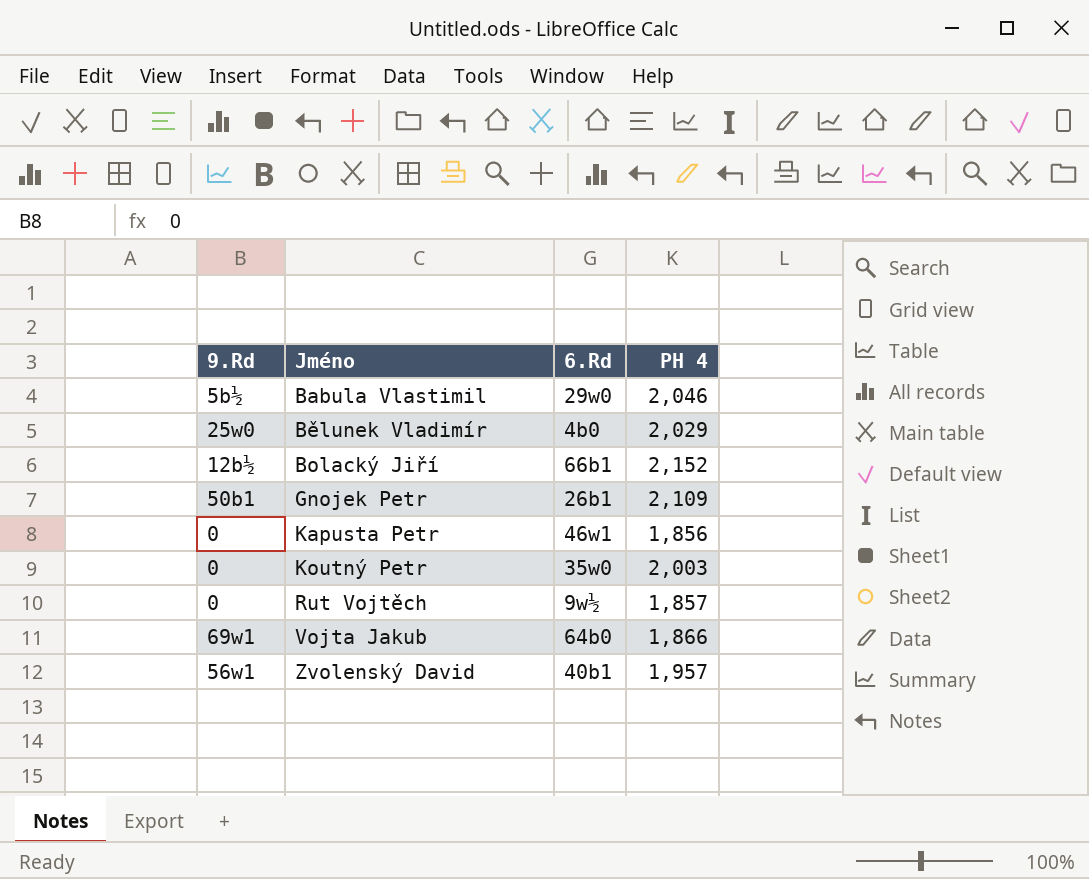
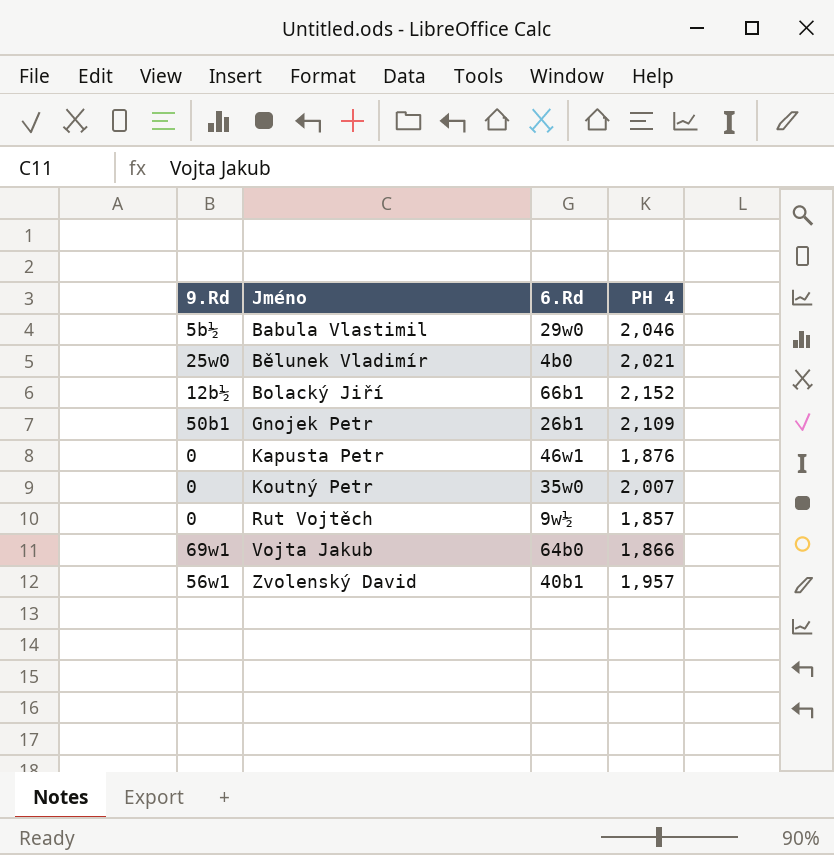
Bělunek Vladimír | PH 4: 2,029 -> 2,021
Kapusta Petr | PH 4: 1,856 -> 1,876
Koutný Petr | PH 4: 2,003 -> 2,007

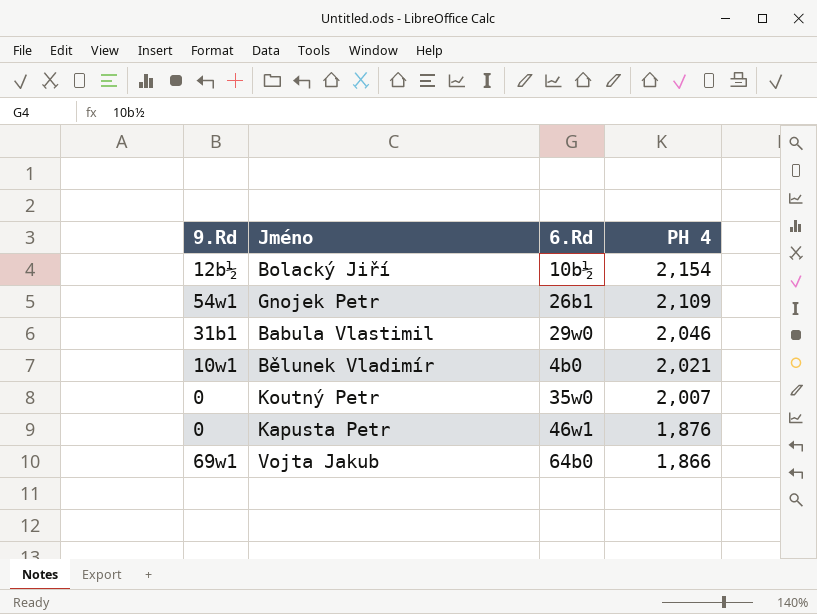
row order: Jméno ascending -> PH 4 descending
row Rut Vojtěch: 0 | 9w½ | 1,857 -> none
row Zvolenský David: 56w1 | 40b1 | 1,957 -> none
Bolacký Jiří | 6.Rd: 66b1 -> 10b½
Bolacký Jiří | PH 4: 2,152 -> 2,154
Gnojek Petr | 9.Rd: 50b1 -> 54w1
Babula Vlastimil | 9.Rd: 5b½ -> 31b1
Bělunek Vladimír | 9.Rd: 25w0 -> 10w1

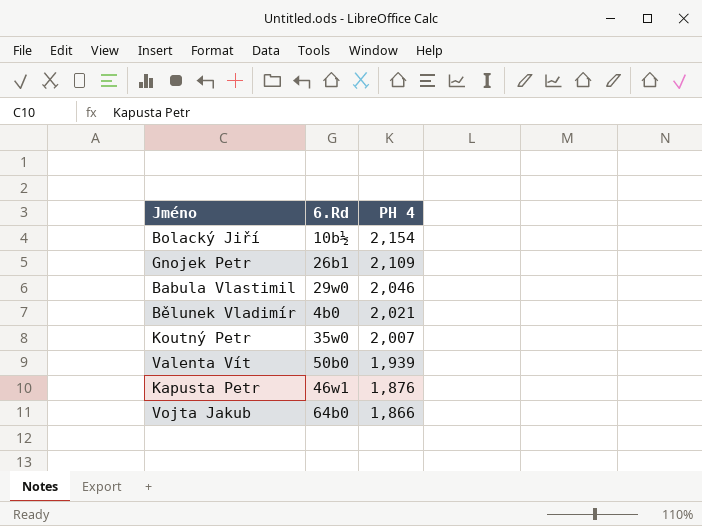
column 9.Rd | position: 1 -> none
row Valenta Vít: none -> 50b0 | 1,939

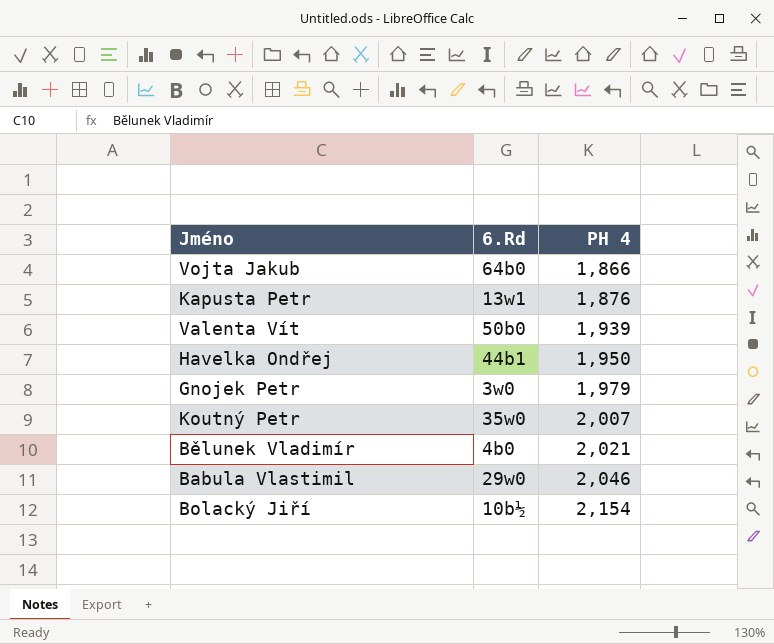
row order: PH 4 descending -> PH 4 ascending
Kapusta Petr | 6.Rd: 46w1 -> 13w1
row Havelka Ondřej: none -> 44b1 | 1,950
Gnojek Petr | 6.Rd: 26b1 -> 3w0
Gnojek Petr | PH 4: 2,109 -> 1,979

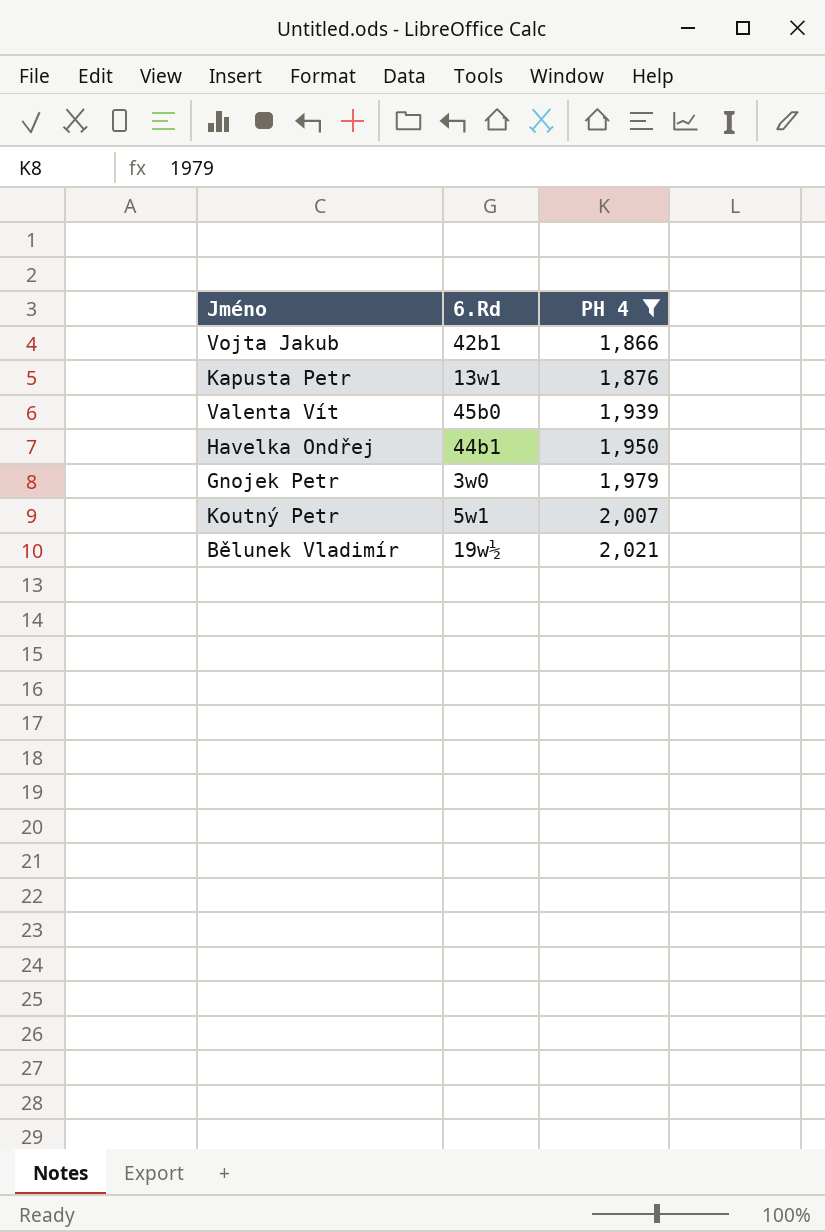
filter: none -> PH 4 <= 2,021
Vojta Jakub | 6.Rd: 64b0 -> 42b1
Valenta Vít | 6.Rd: 50b0 -> 45b0
Koutný Petr | 6.Rd: 35w0 -> 5w1
Bělunek Vladimír | 6.Rd: 4b0 -> 19w½

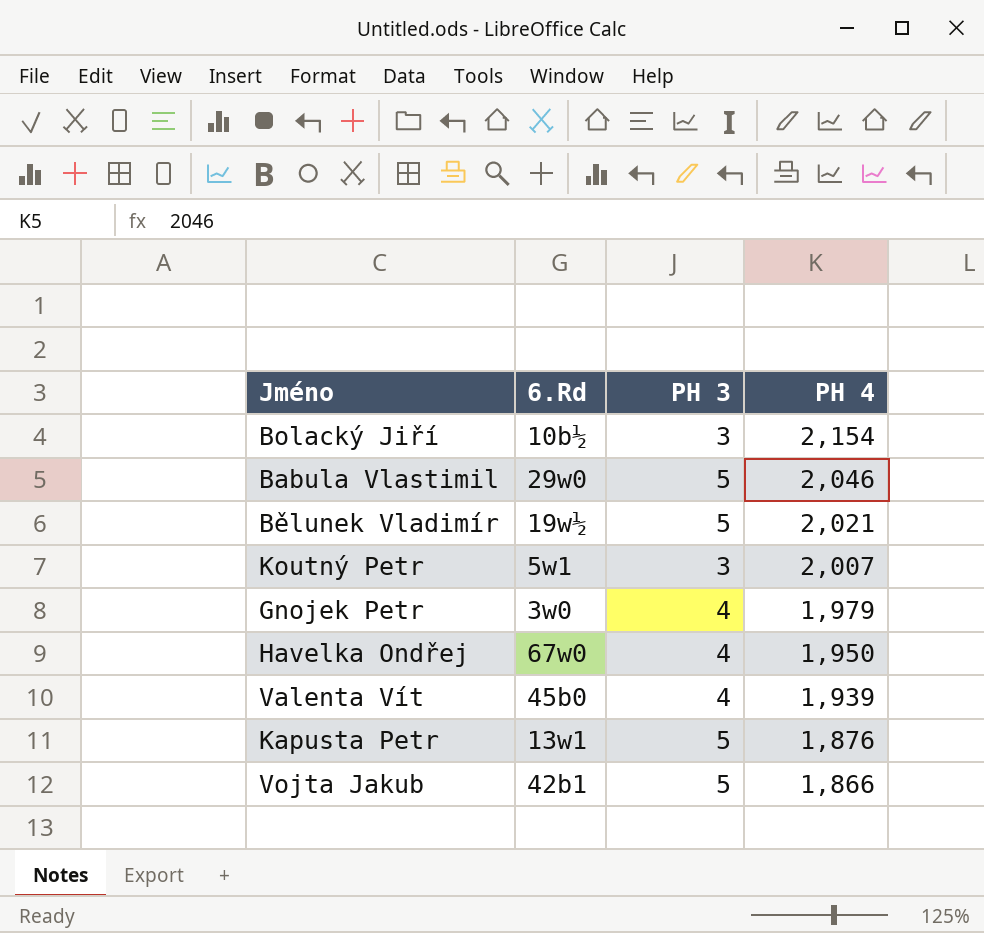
filter: PH 4 <= 2,021 -> none
row order: PH 4 ascending -> PH 4 descending
column PH 3 | position: none -> 3
Havelka Ondřej | 6.Rd: 44b1 -> 67w0

